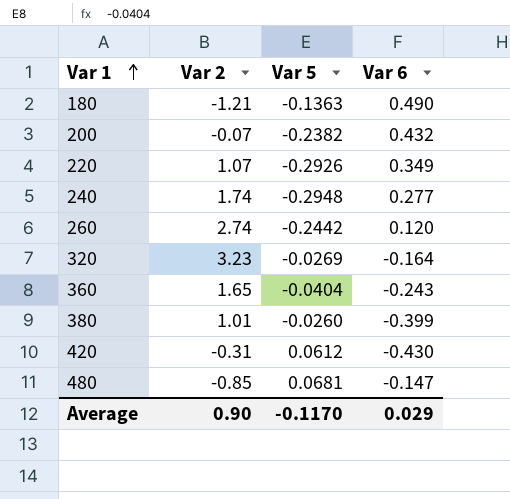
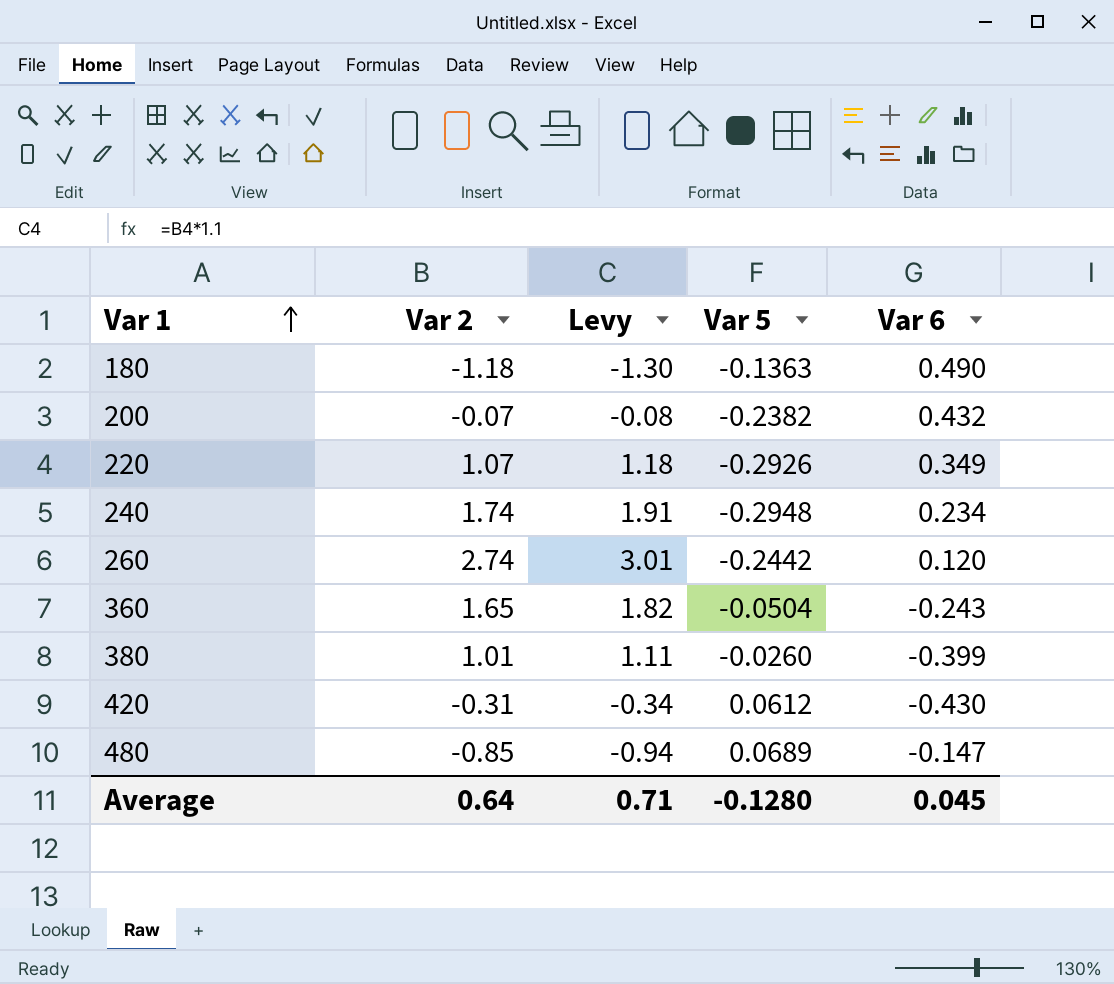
column Levy | formula: none -> [Var 2] * 1.1
row 320: 3.23 | -0.0269 | -0.164 -> none
180 | Var 2: -1.21 -> -1.18
240 | Var 6: 0.277 -> 0.234
360 | Var 5: -0.0404 -> -0.0504
480 | Var 5: 0.0681 -> 0.0689
Average | Var 2: 0.90 -> 0.64
Average | Var 5: -0.1170 -> -0.1280
Average | Var 6: 0.029 -> 0.045

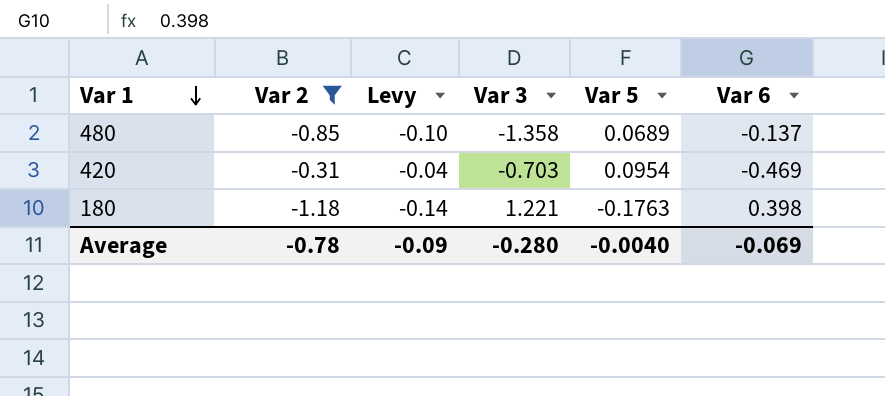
filter: none -> Var 2 <= -0.31
row order: Var 1 ascending -> Var 1 descending
column Levy | formula: [Var 2] * 1.1 -> [Var 2] * 0.12
column Var 3 | position: none -> 4
480 | Var 6: -0.147 -> -0.137
420 | Var 5: 0.0612 -> 0.0954
420 | Var 6: -0.430 -> -0.469
180 | Var 5: -0.1363 -> -0.1763
180 | Var 6: 0.490 -> 0.398
Average | Var 2: 0.64 -> -0.78
Average | Levy: 0.71 -> -0.09
Average | Var 5: -0.1280 -> -0.0040
Average | Var 6: 0.045 -> -0.069

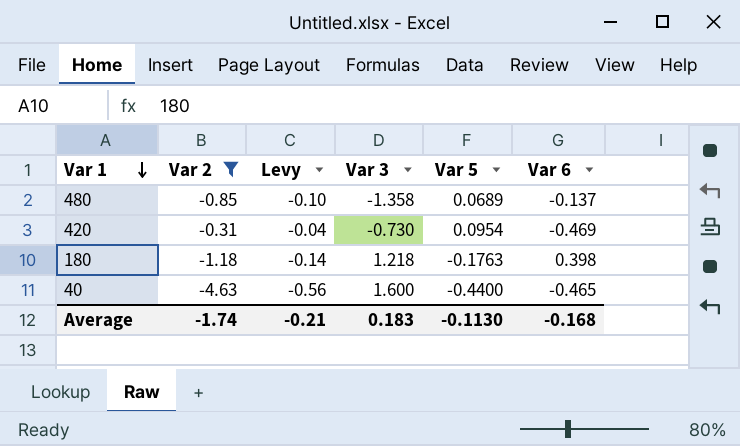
420 | Var 3: -0.703 -> -0.730
180 | Var 3: 1.221 -> 1.218
row 40: none -> -4.63 | -0.56 | 1.600 | -0.4400 | -0.465
Average | Var 2: -0.78 -> -1.74
Average | Levy: -0.09 -> -0.21
Average | Var 3: -0.280 -> 0.183
Average | Var 5: -0.0040 -> -0.1130
Average | Var 6: -0.069 -> -0.168

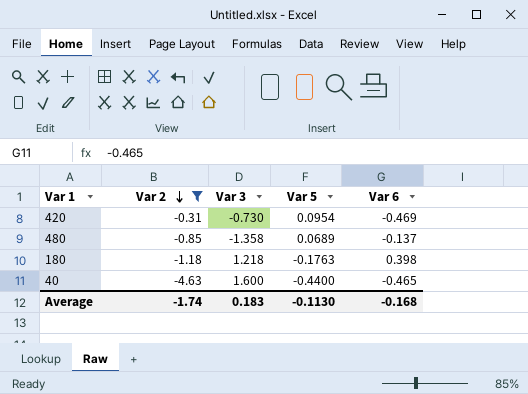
row order: Var 1 descending -> Var 2 descending
column Levy | formula: [Var 2] * 0.12 -> none

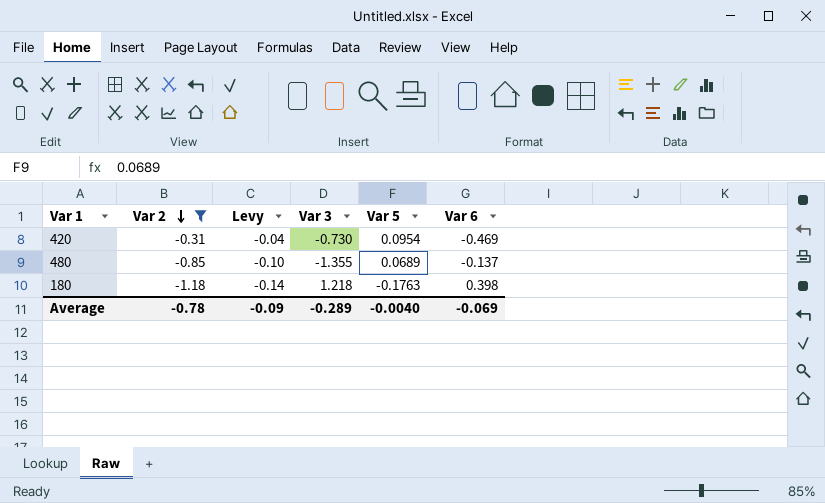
column Levy | formula: none -> [Var 2] * 0.12
row 40: -4.63 | 1.600 | -0.4400 | -0.465 -> none
480 | Var 3: -1.358 -> -1.355
Average | Var 2: -1.74 -> -0.78
Average | Var 3: 0.183 -> -0.289
Average | Var 5: -0.1130 -> -0.0040
Average | Var 6: -0.168 -> -0.069

